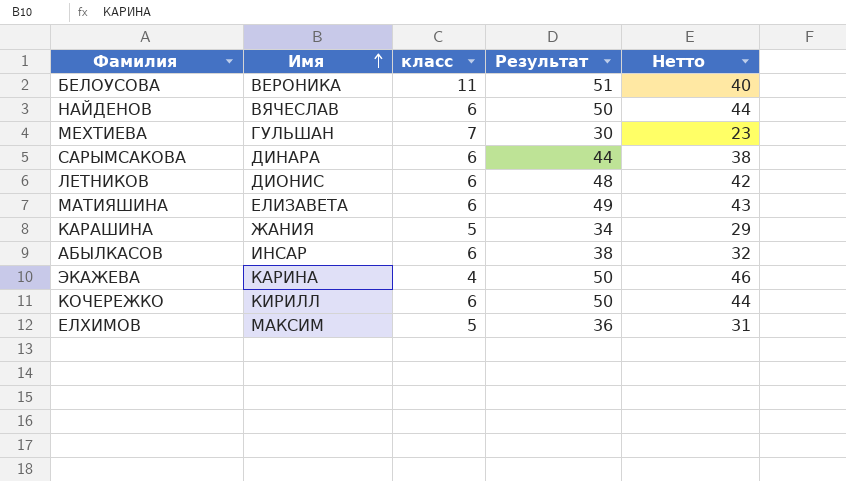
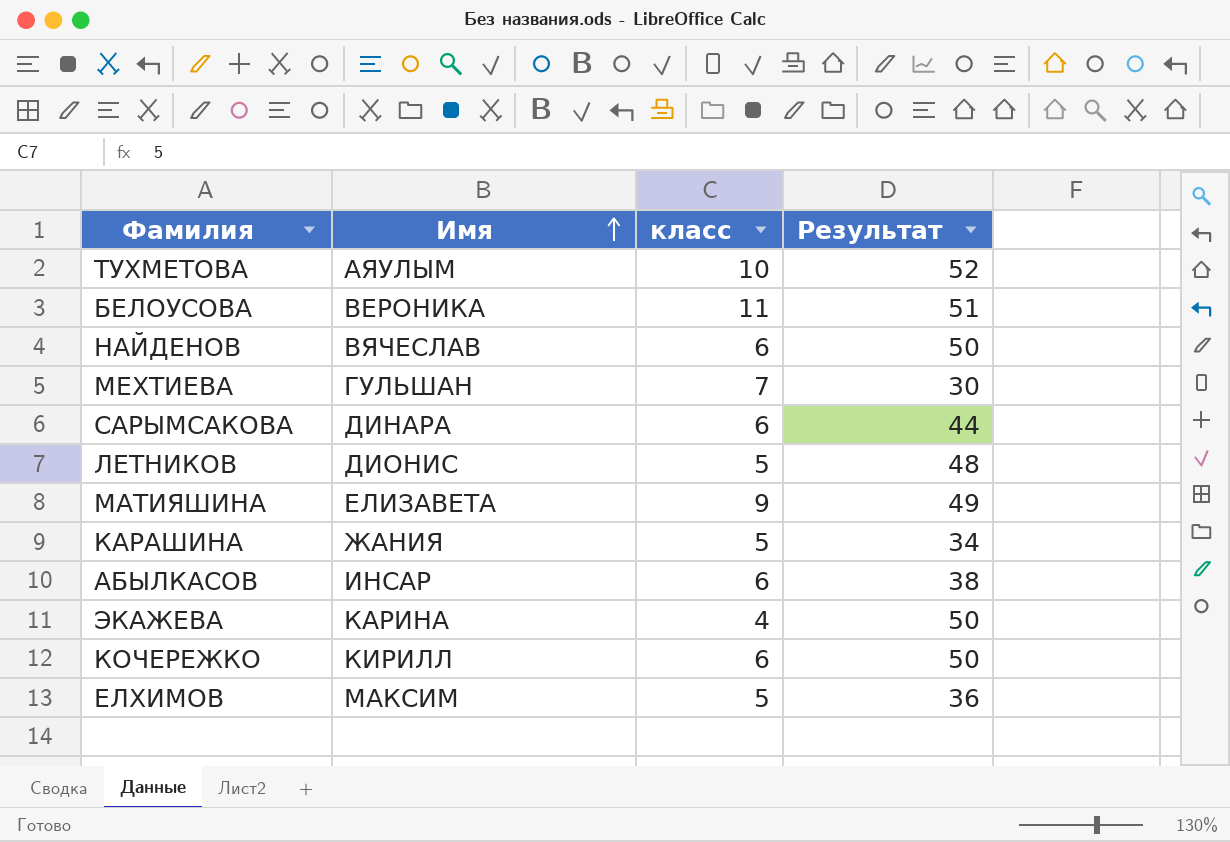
column Нетто | formula: [Результат] - [класс] -> none
row ТУХМЕТОВА: none -> АЯУЛЫМ | 10 | 52
ЛЕТНИКОВ | класс: 6 -> 5
МАТИЯШИНА | класс: 6 -> 9

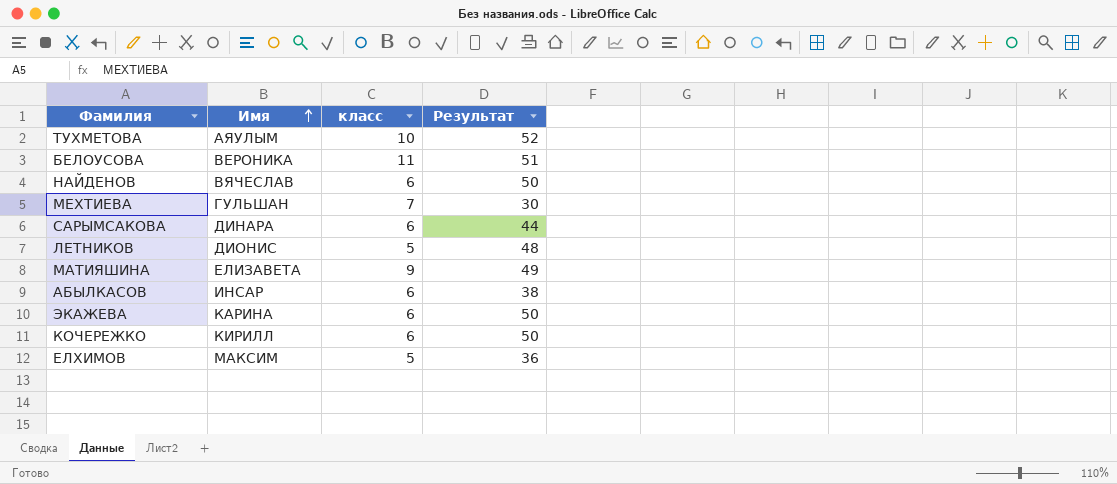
row КАРАШИНА: ЖАНИЯ | 5 | 34 -> none
ЭКАЖЕВА | класс: 4 -> 6

